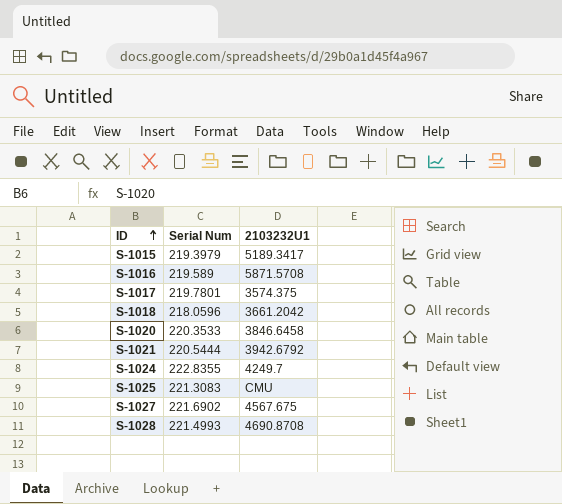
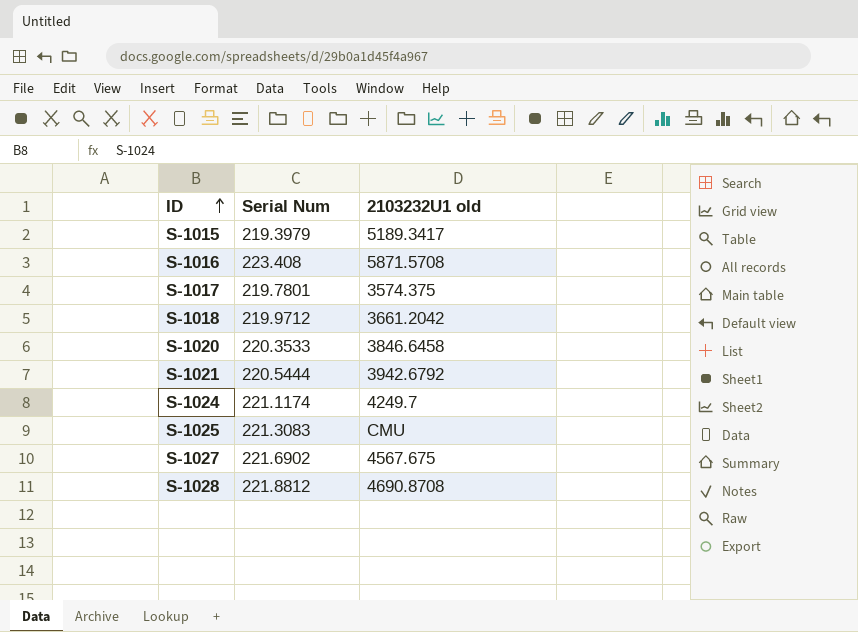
column name: 2103232U1 -> 2103232U1 old
S-1016 | Serial Num: 219.589 -> 223.408
S-1018 | Serial Num: 218.0596 -> 219.9712
S-1024 | Serial Num: 222.8355 -> 221.1174
S-1028 | Serial Num: 221.4993 -> 221.8812

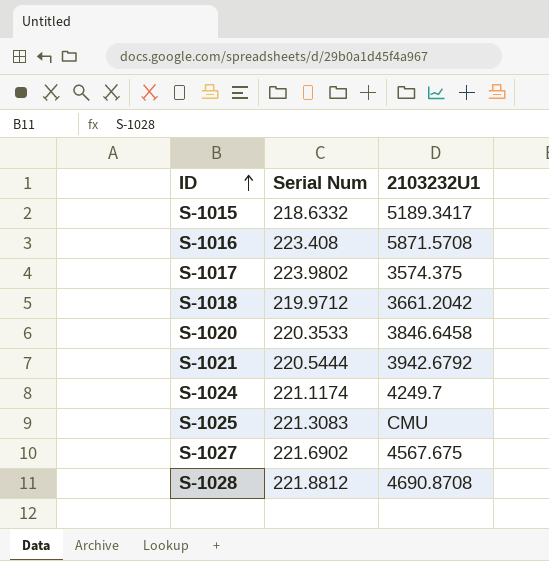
column name: 2103232U1 old -> 2103232U1
S-1015 | Serial Num: 219.3979 -> 218.6332
S-1017 | Serial Num: 219.7801 -> 223.9802

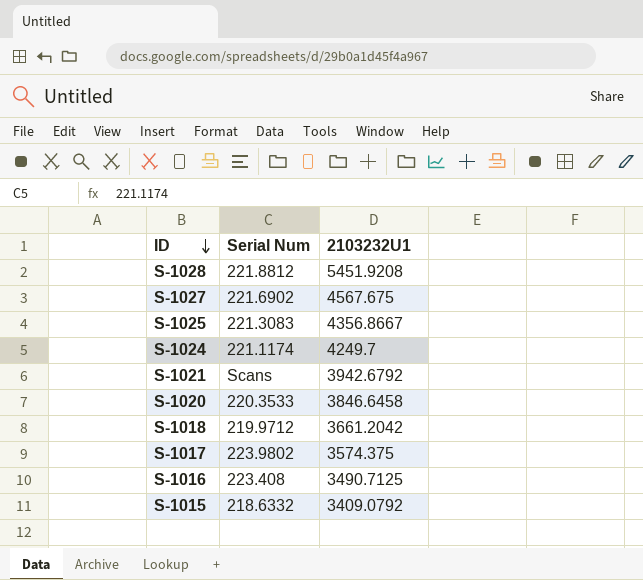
row order: ID ascending -> ID descending
S-1028 | 2103232U1: 4690.8708 -> 5451.9208
S-1025 | 2103232U1: CMU -> 4356.8667
S-1021 | Serial Num: 220.5444 -> Scans
S-1016 | 2103232U1: 5871.5708 -> 3490.7125
S-1015 | 2103232U1: 5189.3417 -> 3409.0792

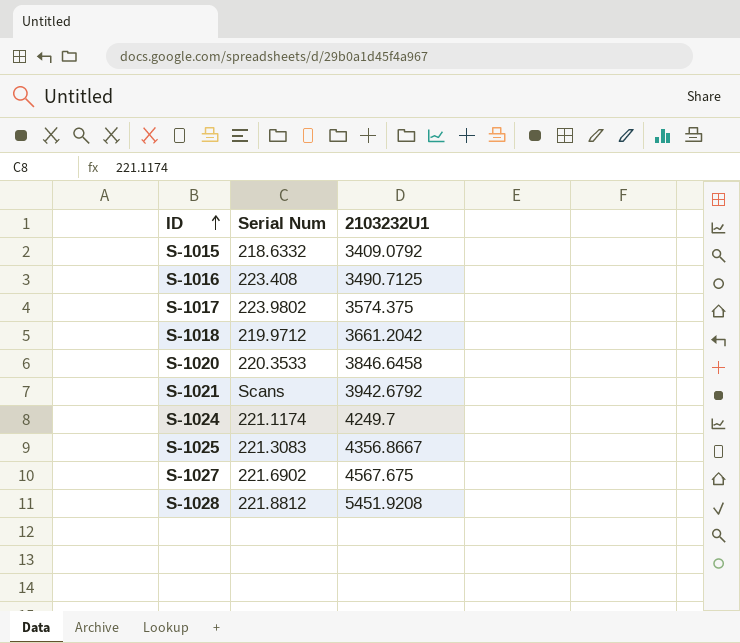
row order: ID descending -> ID ascending

